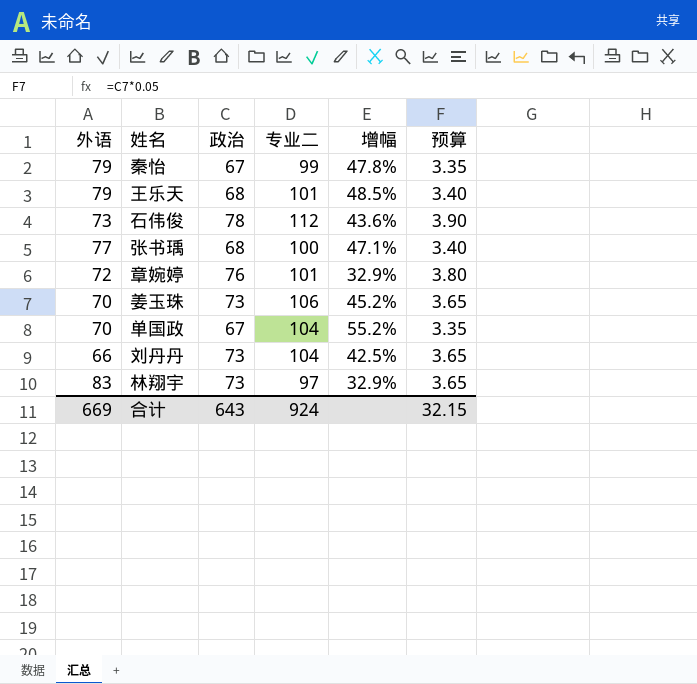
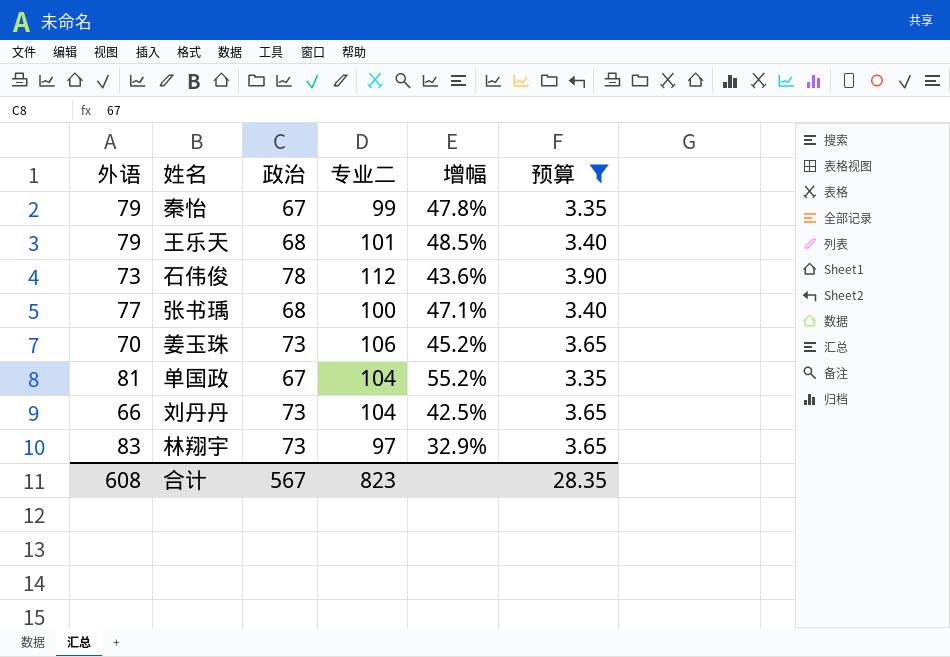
filter: none -> 预算 != 3.80
单国政 | 外语: 70 -> 81
合计 | 外语: 669 -> 608
合计 | 政治: 643 -> 567
合计 | 专业二: 924 -> 823
合计 | 预算: 32.15 -> 28.35

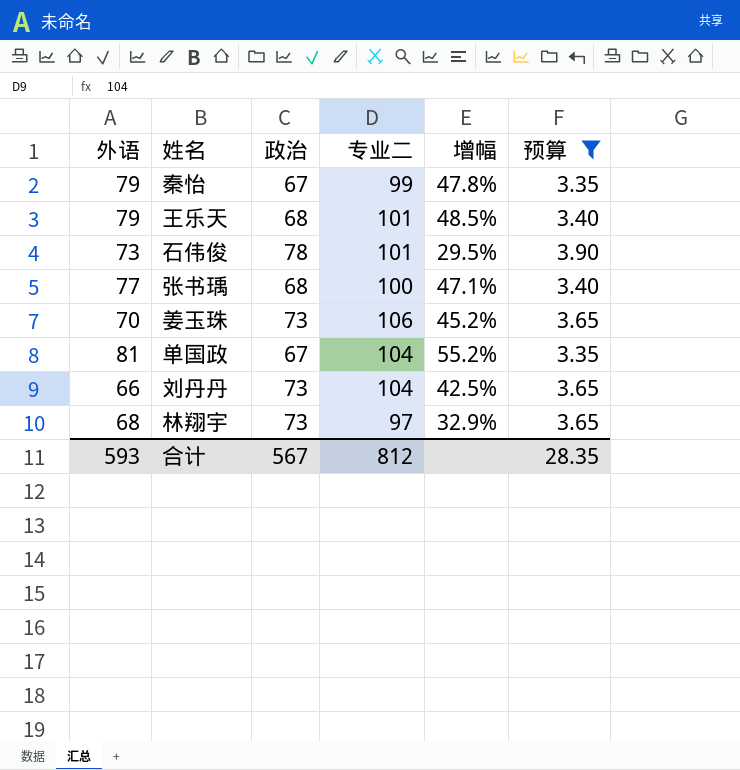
石伟俊 | 专业二: 112 -> 101
石伟俊 | 增幅: 43.6% -> 29.5%
林翔宇 | 外语: 83 -> 68
合计 | 外语: 608 -> 593
合计 | 专业二: 823 -> 812

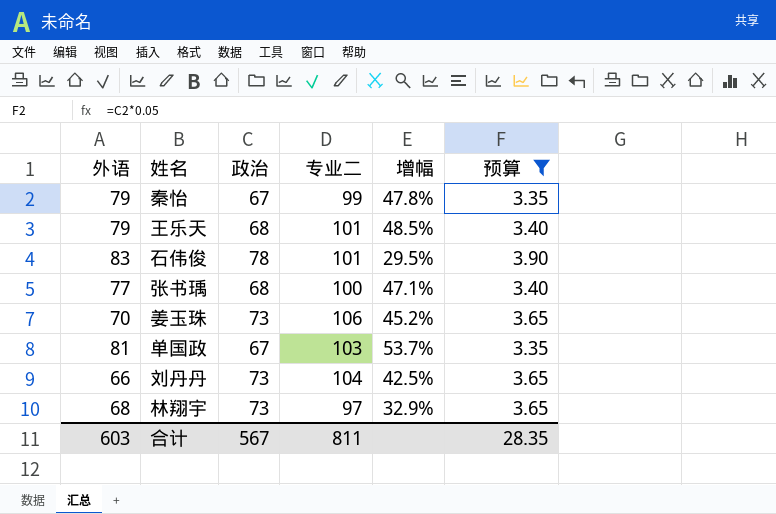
石伟俊 | 外语: 73 -> 83
单国政 | 专业二: 104 -> 103
单国政 | 增幅: 55.2% -> 53.7%
合计 | 外语: 593 -> 603
合计 | 专业二: 812 -> 811

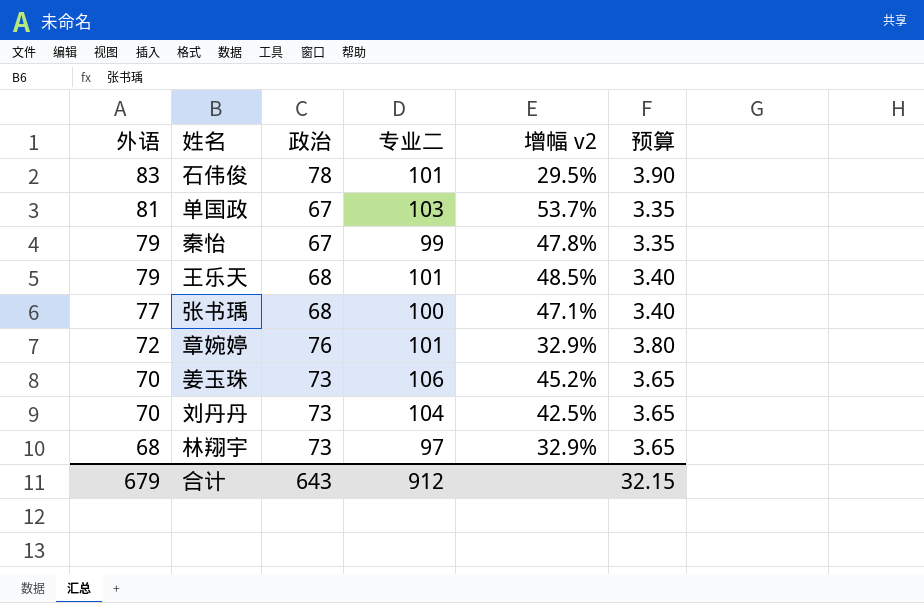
filter: 预算 != 3.80 -> none
row order: none -> 外语 descending
column name: 增幅 -> 增幅 v2
刘丹丹 | 外语: 66 -> 70
合计 | 外语: 603 -> 679
合计 | 政治: 567 -> 643
合计 | 专业二: 811 -> 912
合计 | 预算: 28.35 -> 32.15

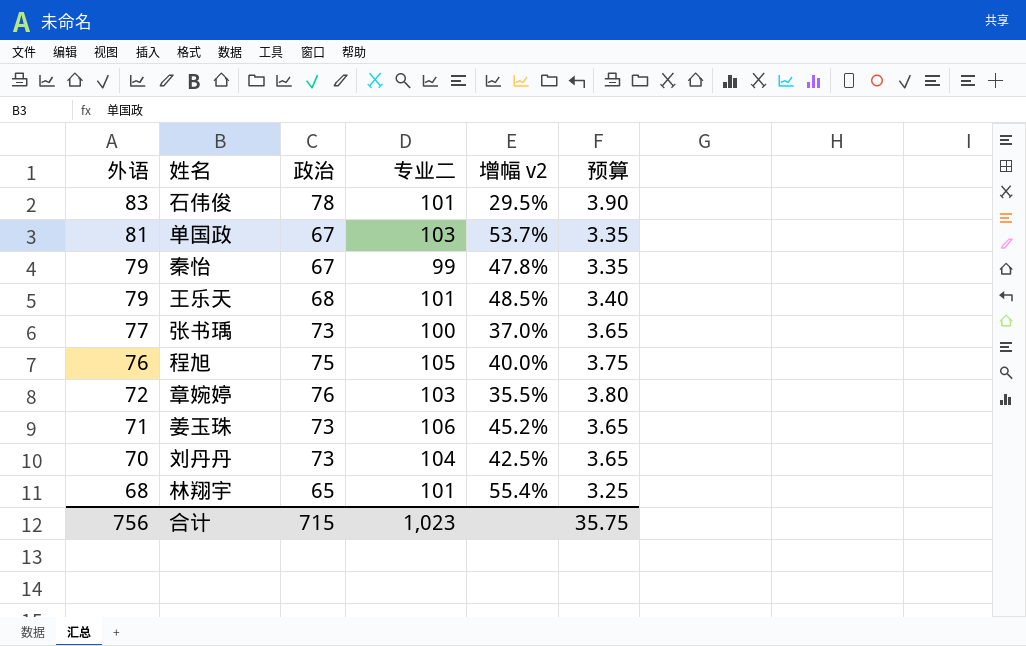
张书瑀 | 政治: 68 -> 73
张书瑀 | 增幅 v2: 47.1% -> 37.0%
张书瑀 | 预算: 3.40 -> 3.65
row 程旭: none -> 76 | 75 | 105 | 40.0% | 3.75
章婉婷 | 专业二: 101 -> 103
章婉婷 | 增幅 v2: 32.9% -> 35.5%
姜玉珠 | 外语: 70 -> 71
林翔宇 | 政治: 73 -> 65
林翔宇 | 专业二: 97 -> 101
林翔宇 | 增幅 v2: 32.9% -> 55.4%
林翔宇 | 预算: 3.65 -> 3.25
合计 | 外语: 679 -> 756
合计 | 政治: 643 -> 715
合计 | 专业二: 912 -> 1,023
合计 | 预算: 32.15 -> 35.75

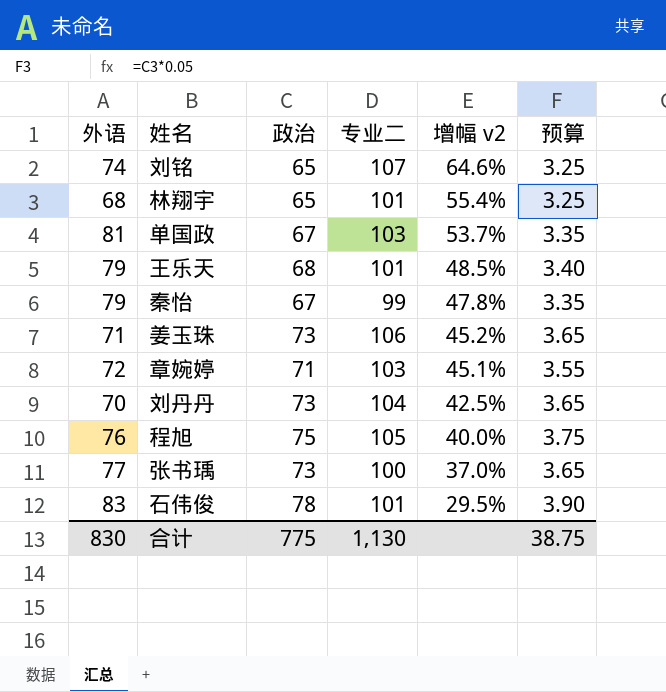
row order: 外语 descending -> 增幅 v2 descending
row 刘铭: none -> 74 | 65 | 107 | 64.6% | 3.25
章婉婷 | 政治: 76 -> 71
章婉婷 | 增幅 v2: 35.5% -> 45.1%
章婉婷 | 预算: 3.80 -> 3.55
合计 | 外语: 756 -> 830
合计 | 政治: 715 -> 775
合计 | 专业二: 1,023 -> 1,130
合计 | 预算: 35.75 -> 38.75

